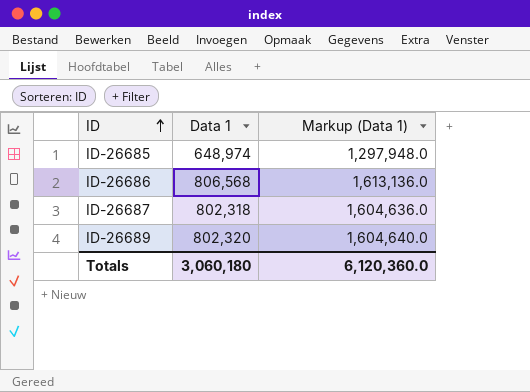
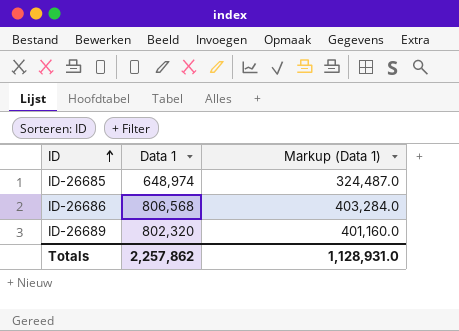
column Markup (Data 1) | formula: [Data 1] * 2 -> [Data 1] * 0.5
row ID-26687: 802,318 | 1,604,636.0 -> none
Totals | Data 1: 3,060,180 -> 2,257,862
Totals | Markup (Data 1): 6,120,360.0 -> 1,128,931.0

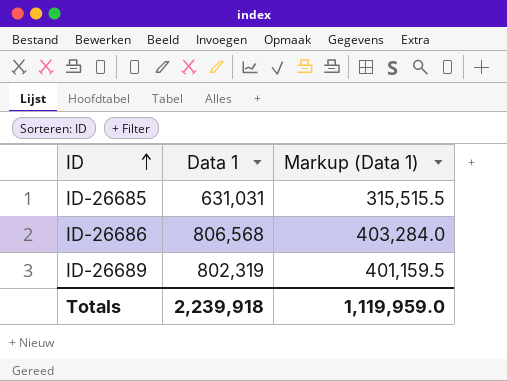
ID-26685 | Data 1: 648,974 -> 631,031
ID-26685 | Markup (Data 1): 324,487.0 -> 315,515.5
ID-26689 | Data 1: 802,320 -> 802,319
ID-26689 | Markup (Data 1): 401,160.0 -> 401,159.5
Totals | Data 1: 2,257,862 -> 2,239,918
Totals | Markup (Data 1): 1,128,931.0 -> 1,119,959.0

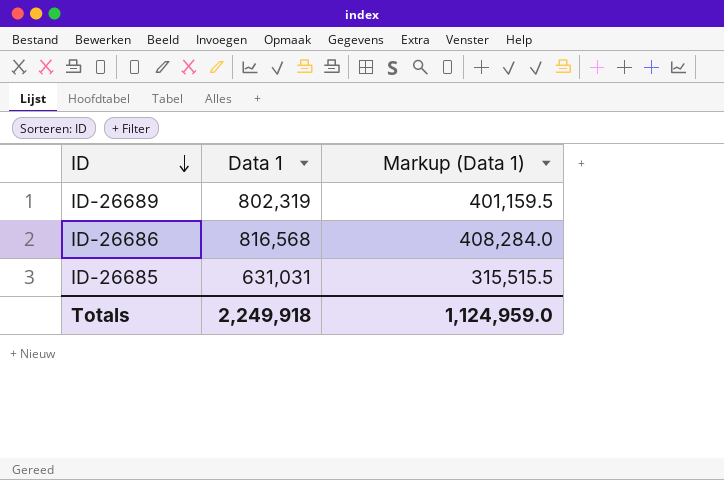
row order: ID ascending -> ID descending
ID-26686 | Data 1: 806,568 -> 816,568
ID-26686 | Markup (Data 1): 403,284.0 -> 408,284.0
Totals | Data 1: 2,239,918 -> 2,249,918
Totals | Markup (Data 1): 1,119,959.0 -> 1,124,959.0

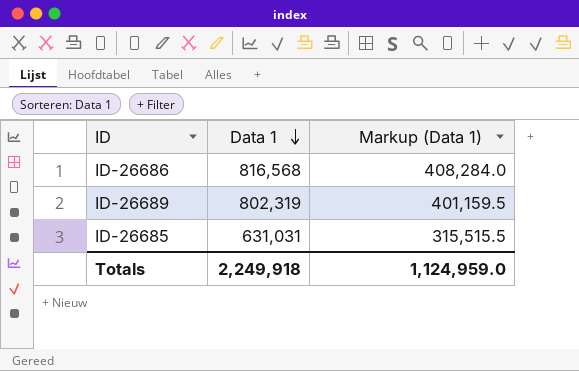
row order: ID descending -> Data 1 descending

